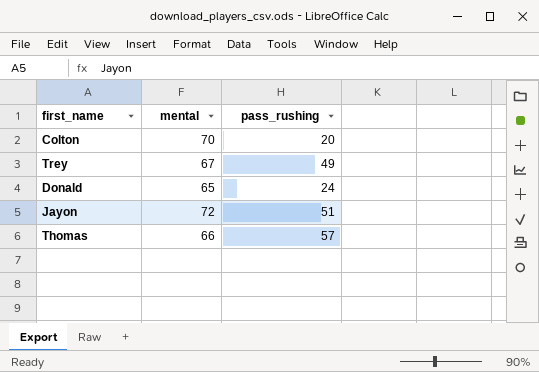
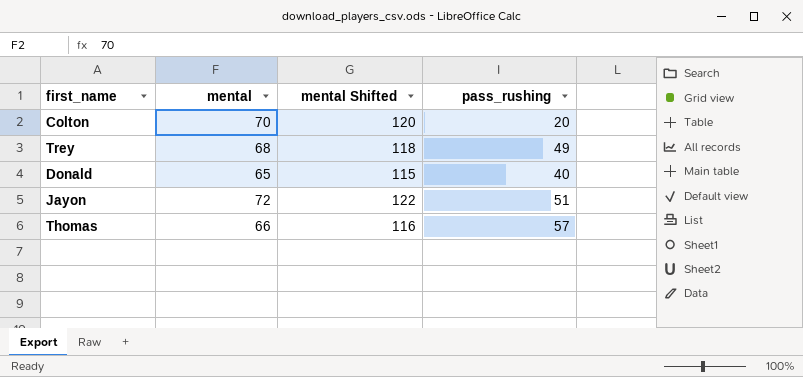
column mental Shifted | formula: none -> [mental] + 50
Trey | mental: 67 -> 68
Donald | pass_rushing: 24 -> 40

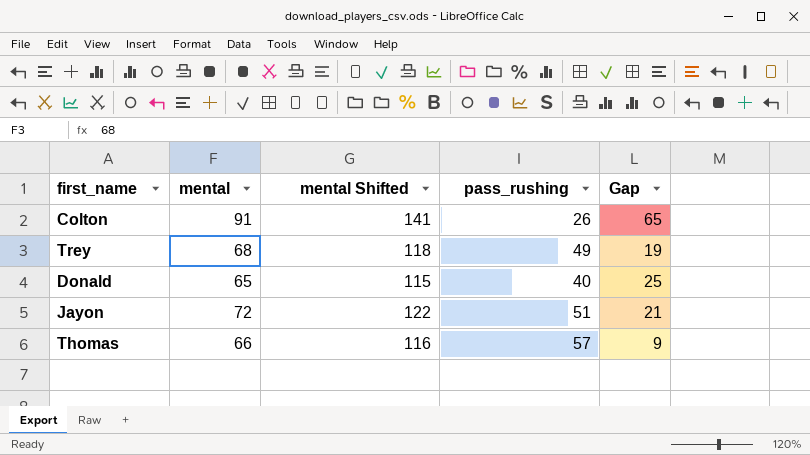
column Gap | formula: none -> [mental] - [pass_rushing]
Colton | mental: 70 -> 91
Colton | mental Shifted: 120 -> 141
Colton | pass_rushing: 20 -> 26

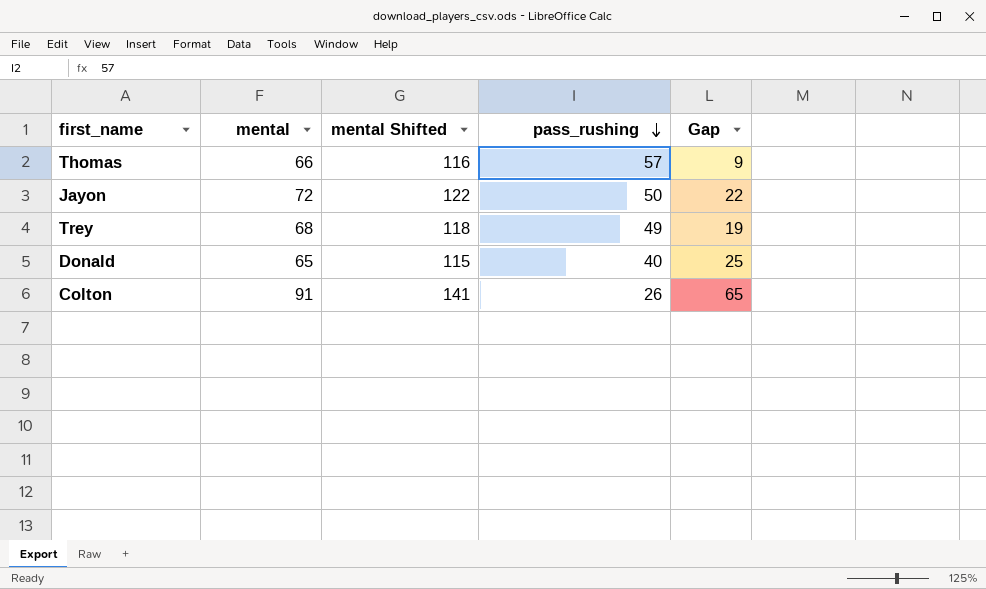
row order: none -> pass_rushing descending
Jayon | pass_rushing: 51 -> 50
Jayon | Gap: 21 -> 22

